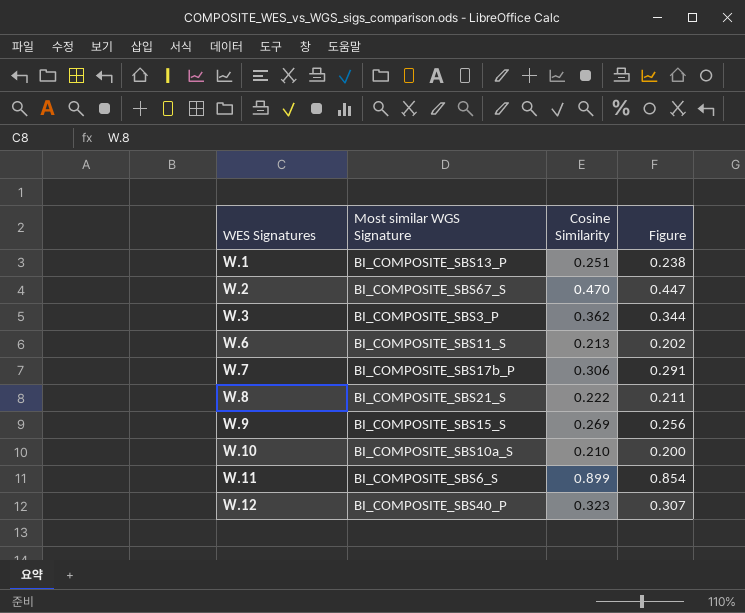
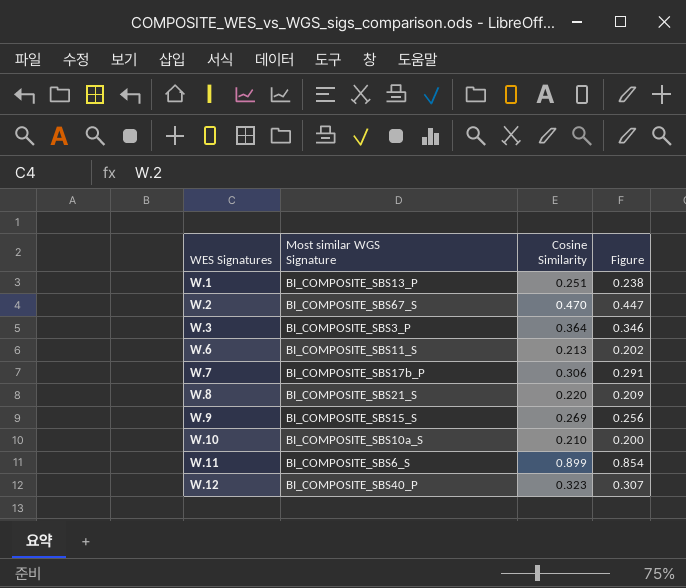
W.3 | Cosine Similarity: 0.362 -> 0.364
W.3 | Figure: 0.344 -> 0.346
W.8 | Cosine Similarity: 0.222 -> 0.220
W.8 | Figure: 0.211 -> 0.209

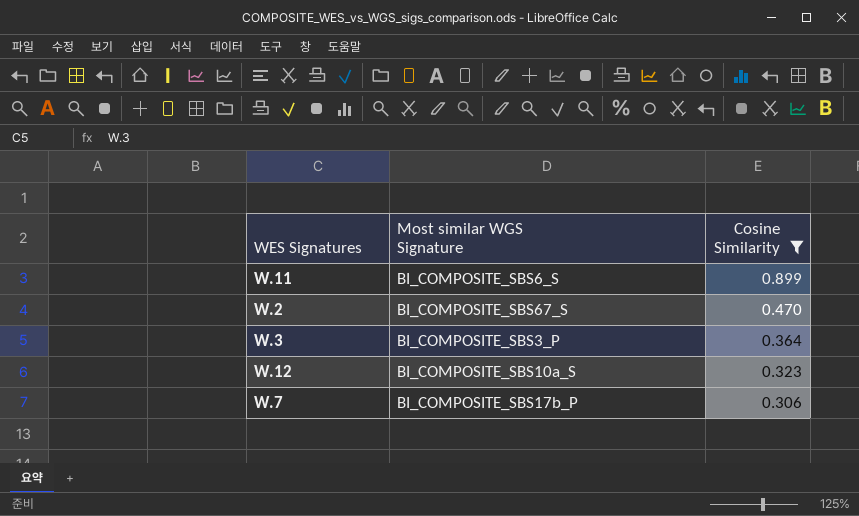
filter: none -> Cosine Similarity >= 0.306
row order: WES Signatures ascending -> Cosine Similarity descending
column Figure | formula: [Cosine Similarity] * 0.95 -> none
W.12 | Most similar WGS Signature: BI_COMPOSITE_SBS40_P -> BI_COMPOSITE_SBS10a_S

